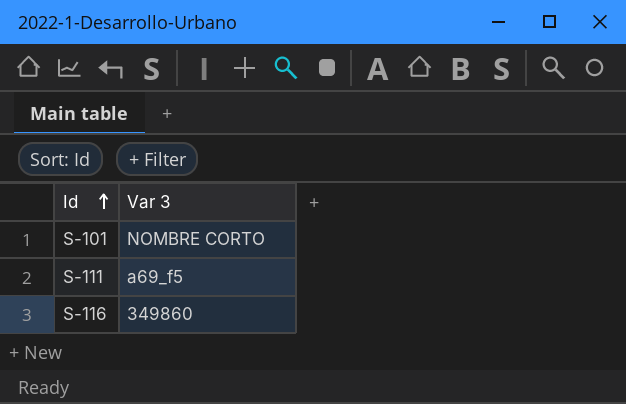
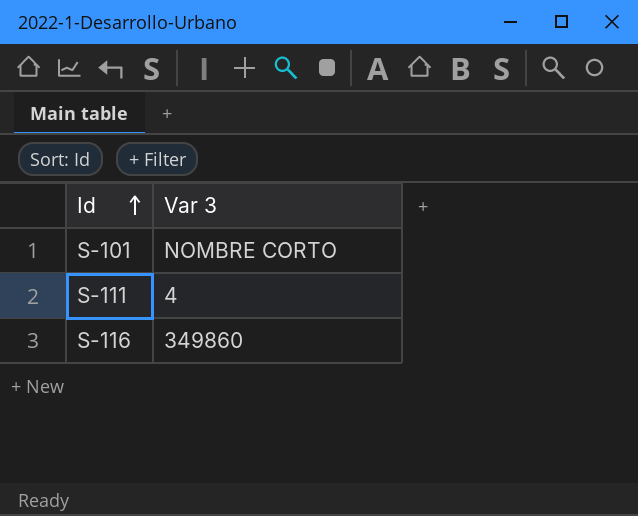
S-111 | Var 3: a69_f5 -> 4

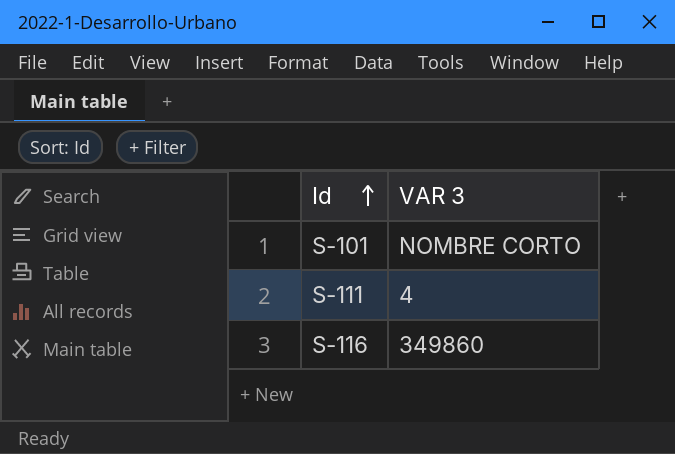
column name: Var 3 -> VAR 3

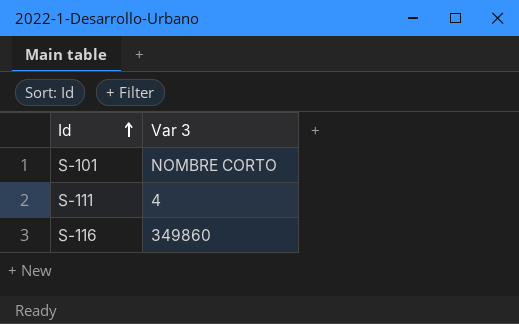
column name: VAR 3 -> Var 3

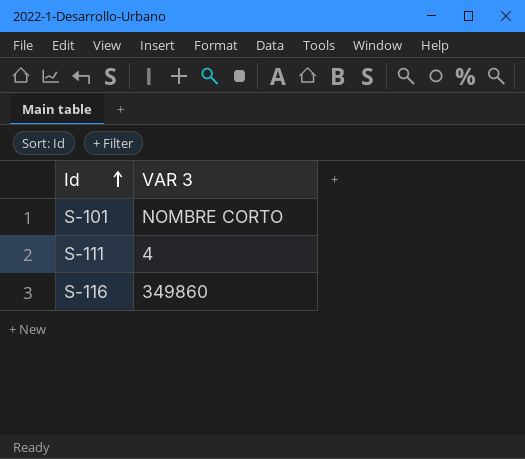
column name: Var 3 -> VAR 3

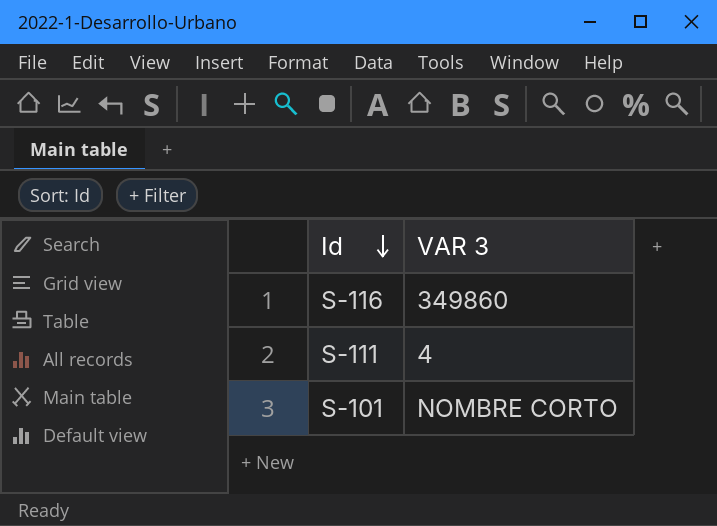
row order: Id ascending -> Id descending

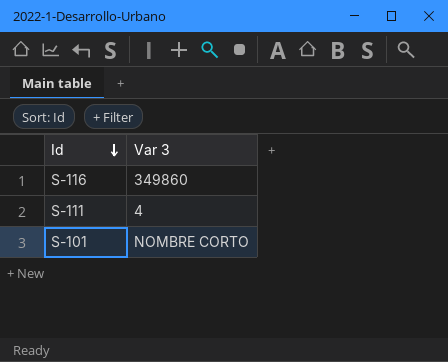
column name: VAR 3 -> Var 3

